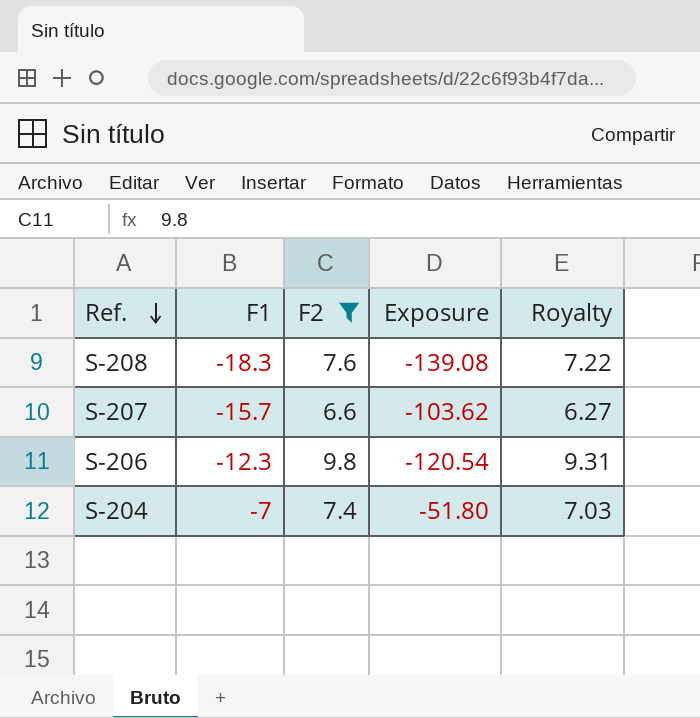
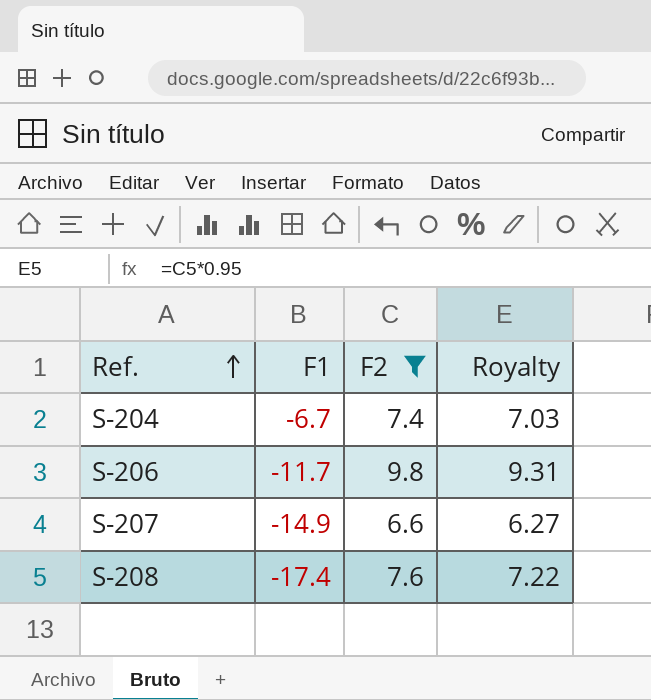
row order: Ref. descending -> Ref. ascending
column Exposure | formula: [F1] * [F2] -> none
S-204 | F1: -7 -> -6.7
S-206 | F1: -12.3 -> -11.7
S-207 | F1: -15.7 -> -14.9
S-208 | F1: -18.3 -> -17.4

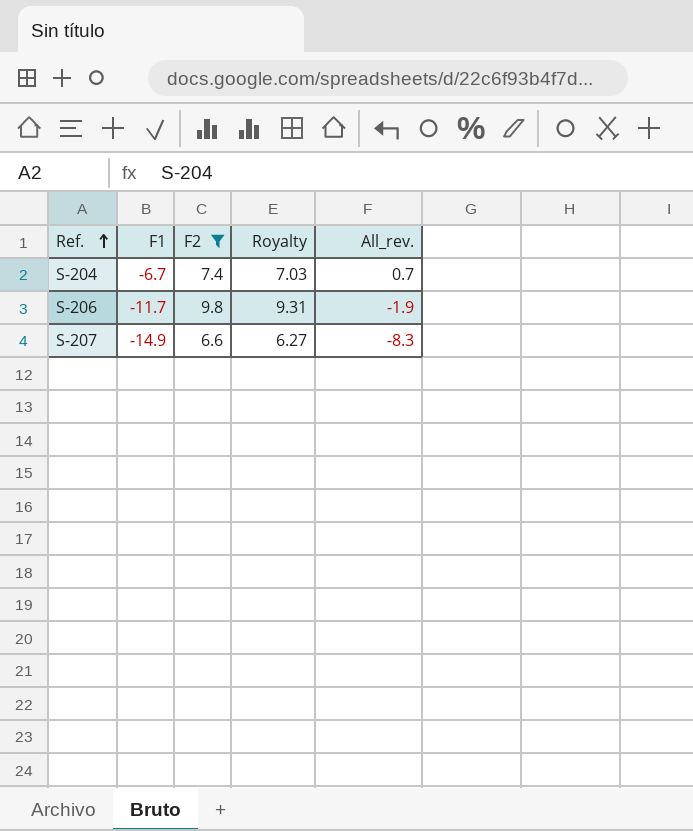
column All_rev. | formula: none -> [F1] + [F2]
row S-208: -17.4 | 7.6 | 7.22 -> none

